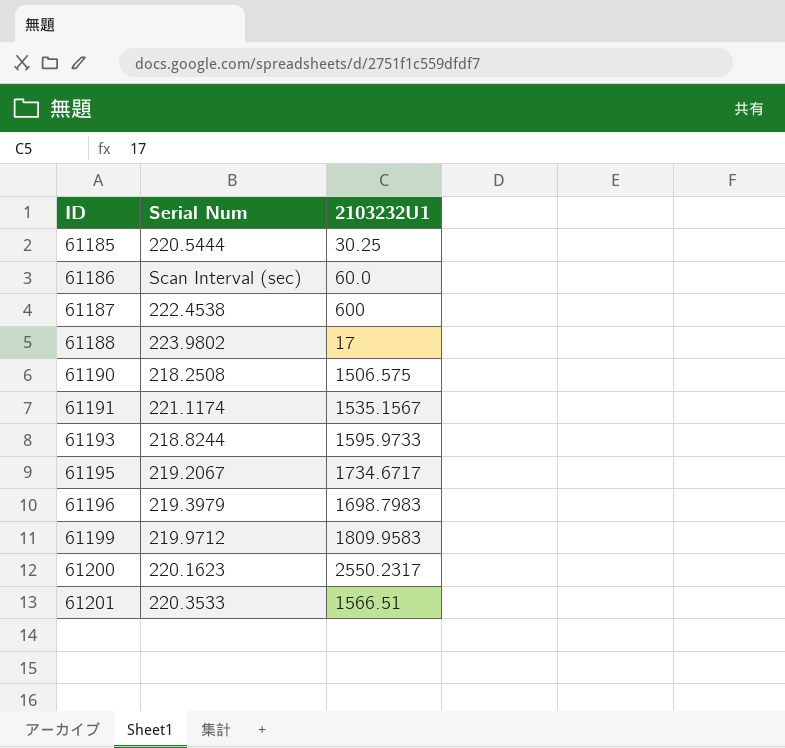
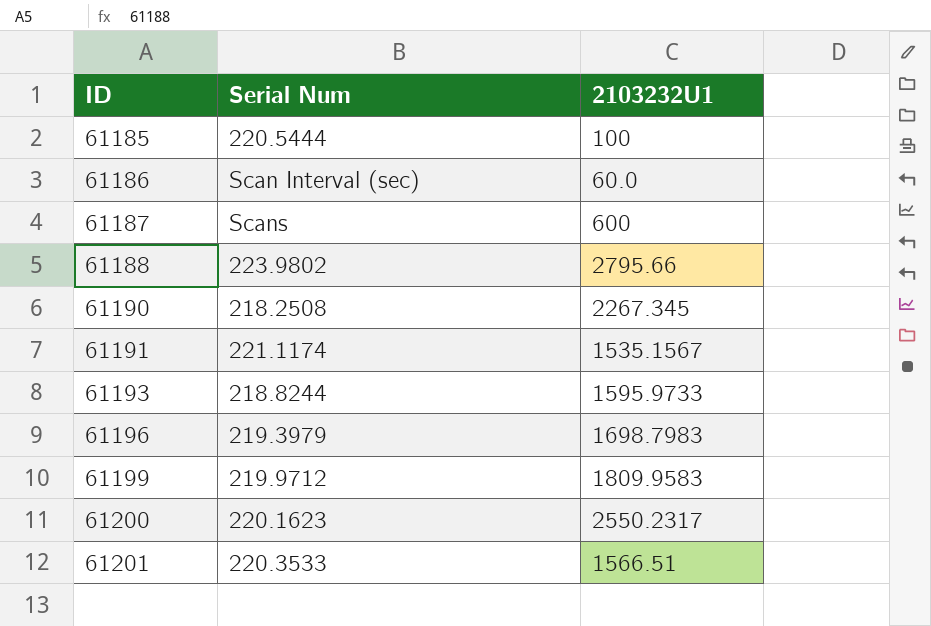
row 61195: 219.2067 | 1734.6717 -> none
61185 | 2103232U1: 30.25 -> 100
61187 | Serial Num: 222.4538 -> Scans
61188 | 2103232U1: 17 -> 2795.66
61190 | 2103232U1: 1506.575 -> 2267.345

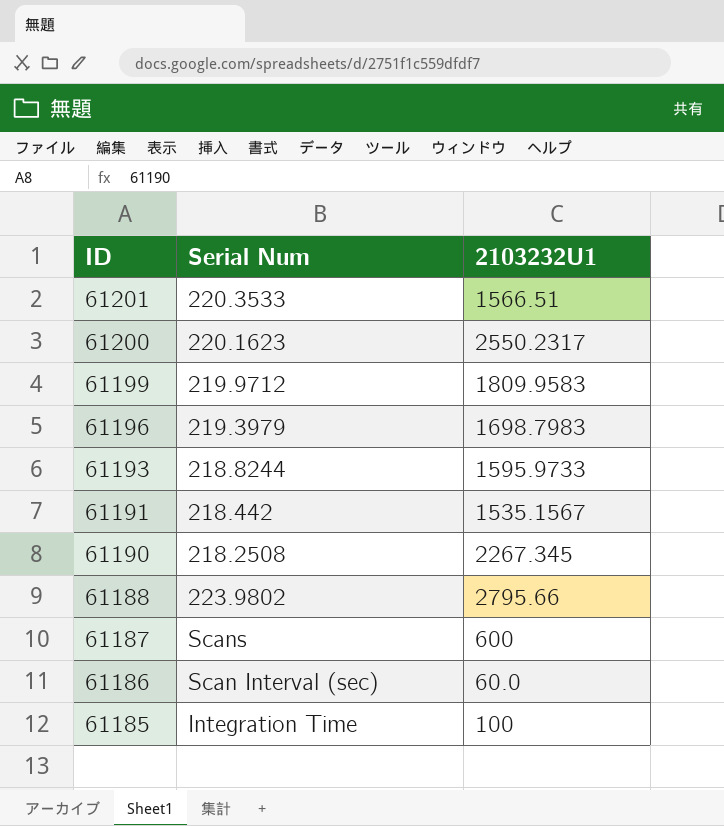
row order: ID ascending -> ID descending
61191 | Serial Num: 221.1174 -> 218.442
61185 | Serial Num: 220.5444 -> Integration Time

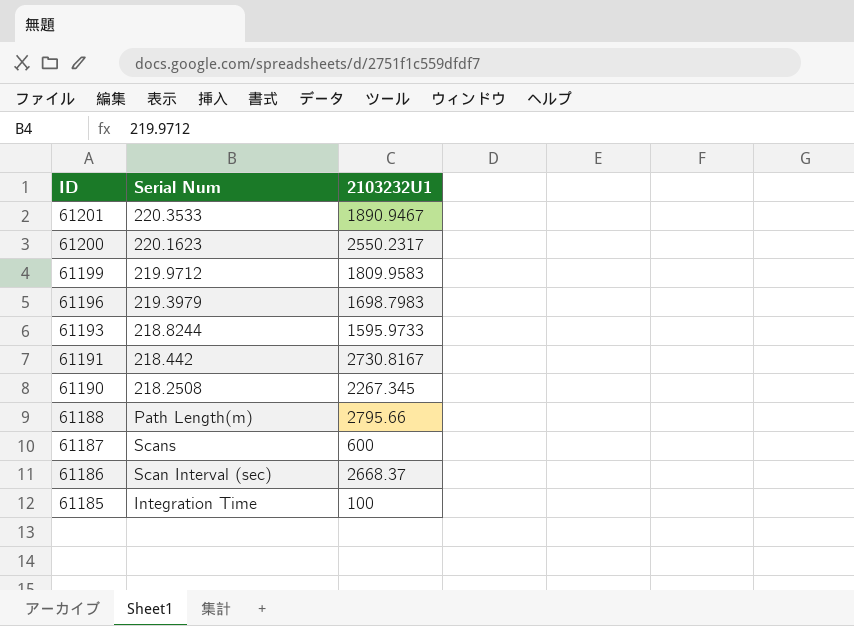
61201 | 2103232U1: 1566.51 -> 1890.9467
61191 | 2103232U1: 1535.1567 -> 2730.8167
61188 | Serial Num: 223.9802 -> Path Length(m)
61186 | 2103232U1: 60.0 -> 2668.37

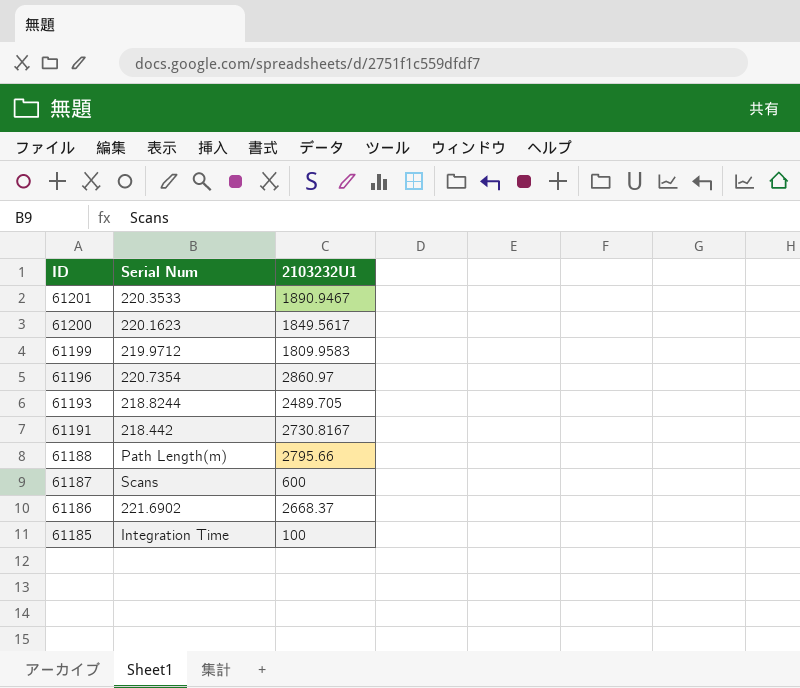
row 61190: 218.2508 | 2267.345 -> none
61200 | 2103232U1: 2550.2317 -> 1849.5617
61196 | Serial Num: 219.3979 -> 220.7354
61196 | 2103232U1: 1698.7983 -> 2860.97
61193 | 2103232U1: 1595.9733 -> 2489.705
61186 | Serial Num: Scan Interval (sec) -> 221.6902

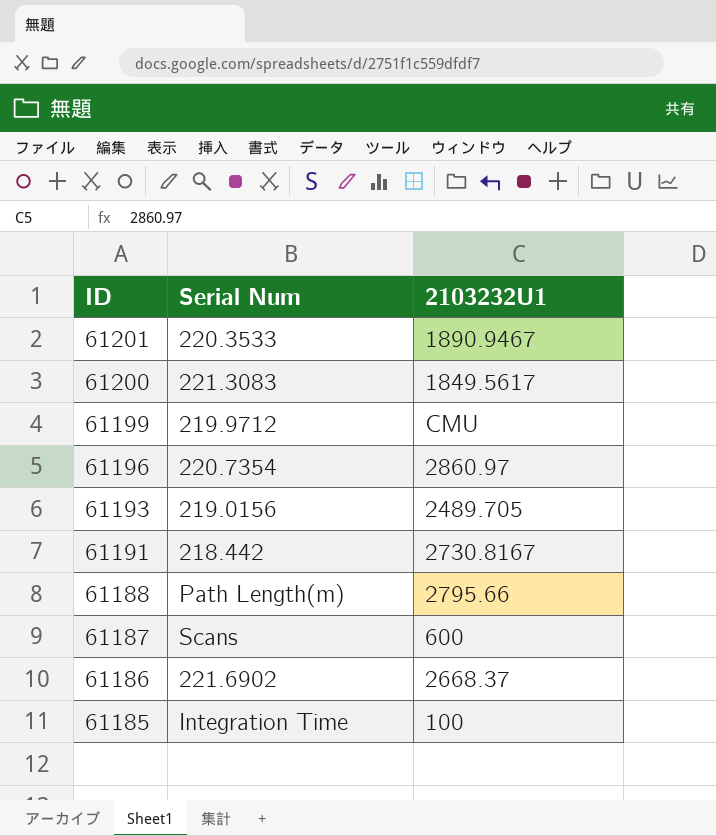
61200 | Serial Num: 220.1623 -> 221.3083
61199 | 2103232U1: 1809.9583 -> CMU
61193 | Serial Num: 218.8244 -> 219.0156

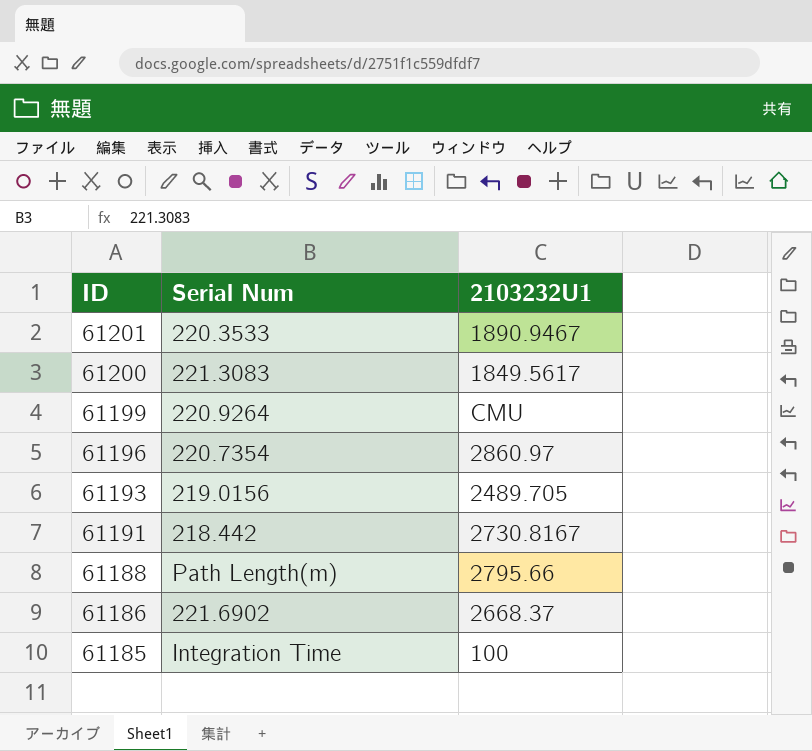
row 61187: Scans | 600 -> none
61199 | Serial Num: 219.9712 -> 220.9264

